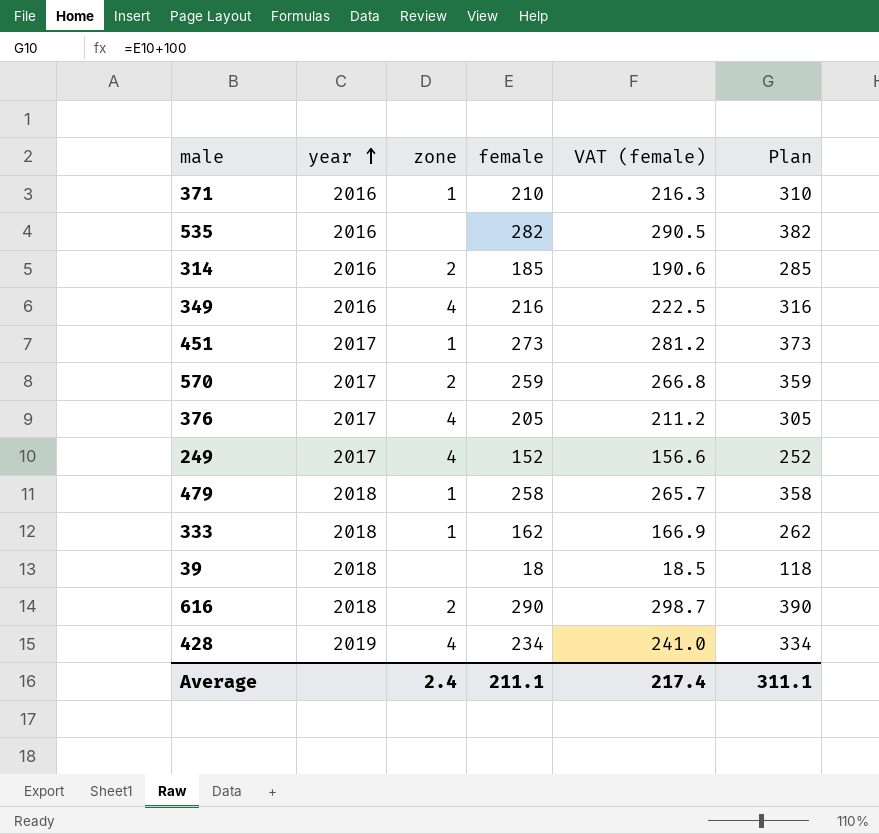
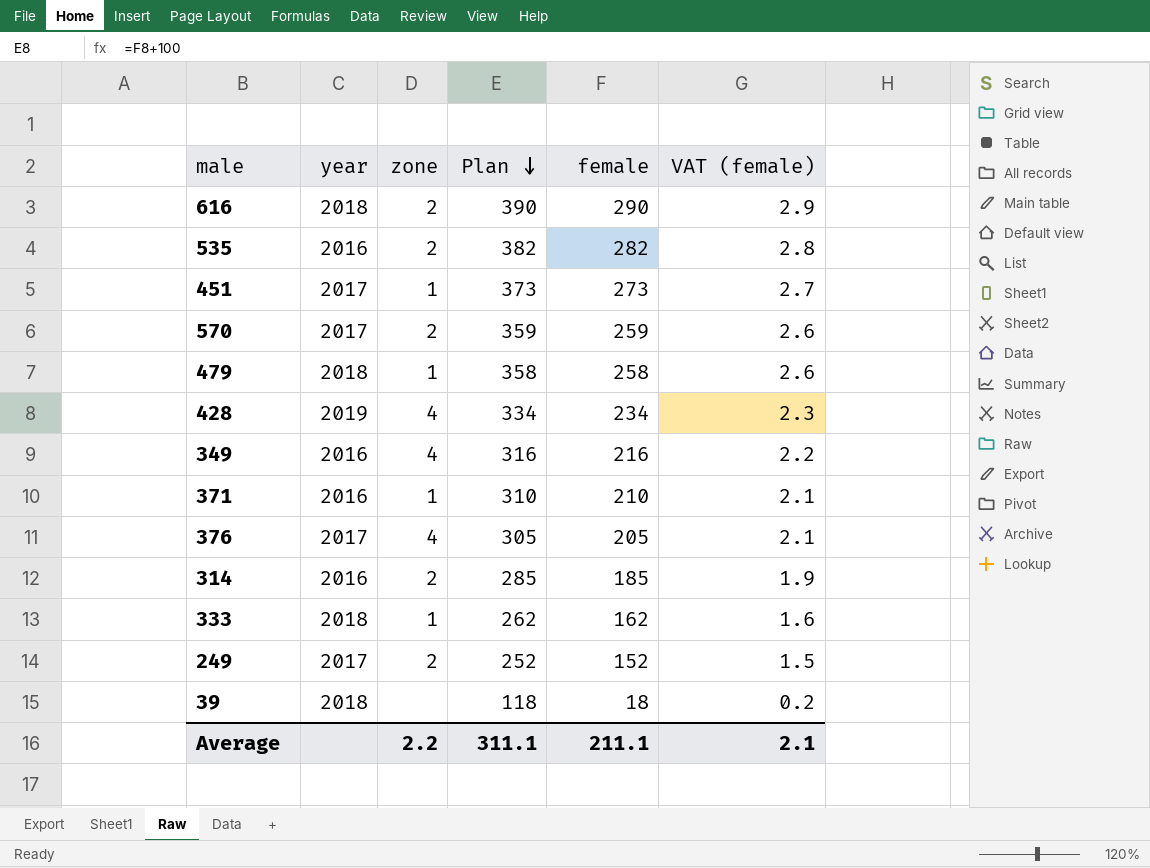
row order: year ascending -> Plan descending
column Plan | position: 6 -> 4
column VAT (female) | formula: [female] * 1.03 -> [female] * 0.01
535 | zone: none -> 2
249 | zone: 4 -> 2
Average | zone: 2.4 -> 2.2
Average | VAT (female): 217.4 -> 2.1

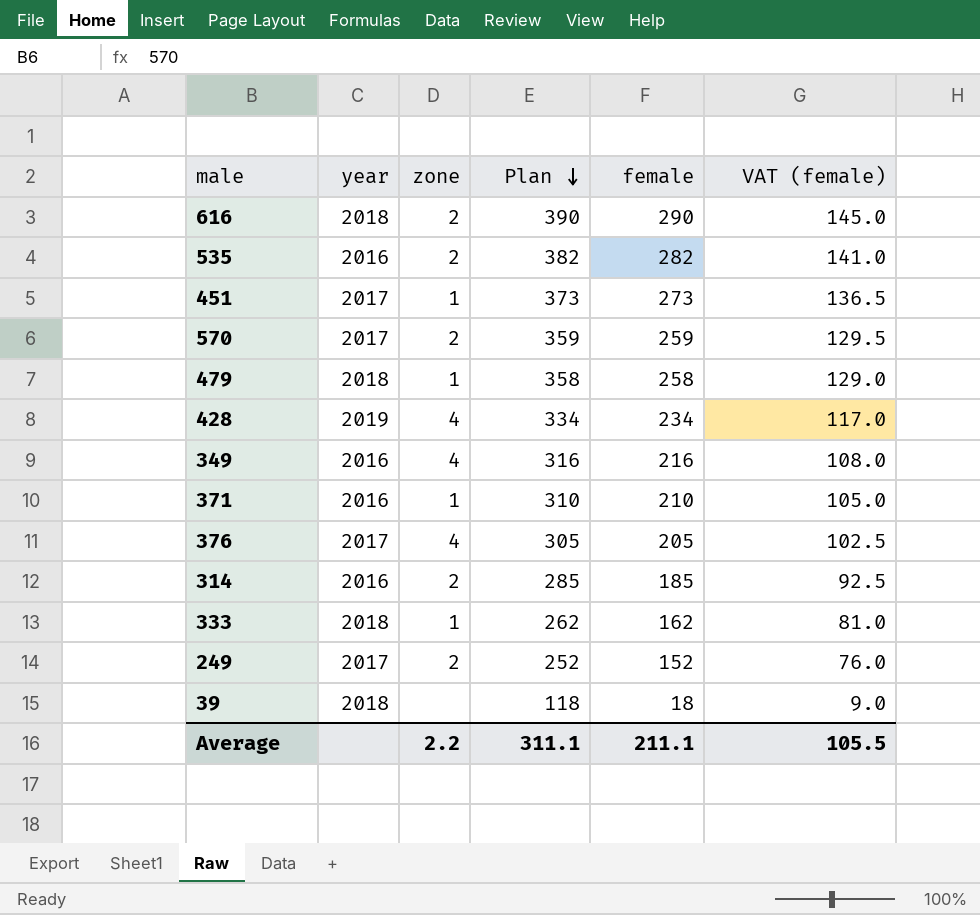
column VAT (female) | formula: [female] * 0.01 -> [female] * 0.5
Average | VAT (female): 2.1 -> 105.5

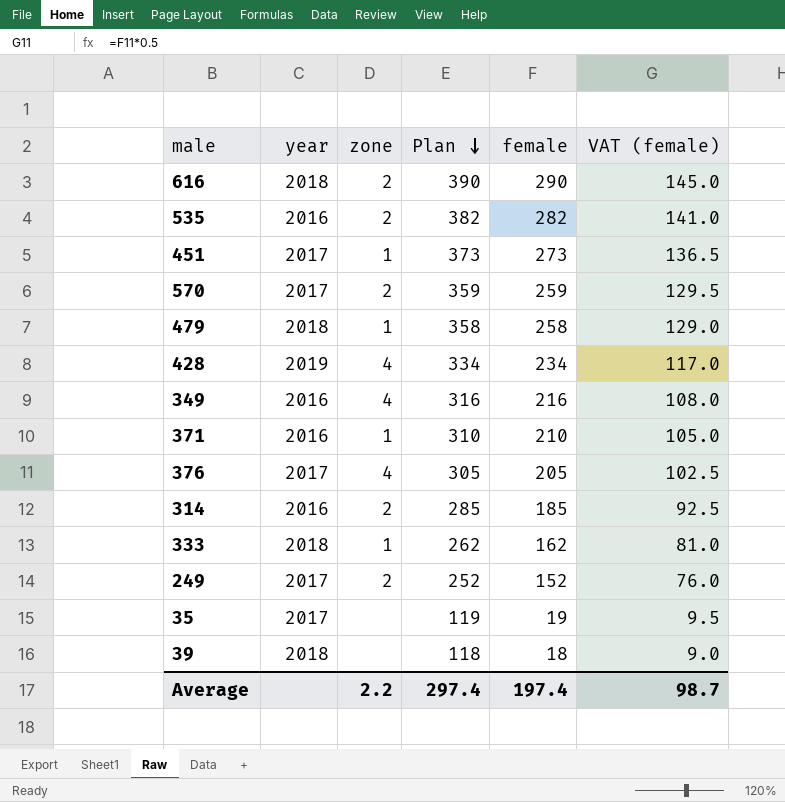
row 35: none -> 2017 | none | 119 | 19 | 9.5
Average | Plan: 311.1 -> 297.4
Average | female: 211.1 -> 197.4
Average | VAT (female): 105.5 -> 98.7

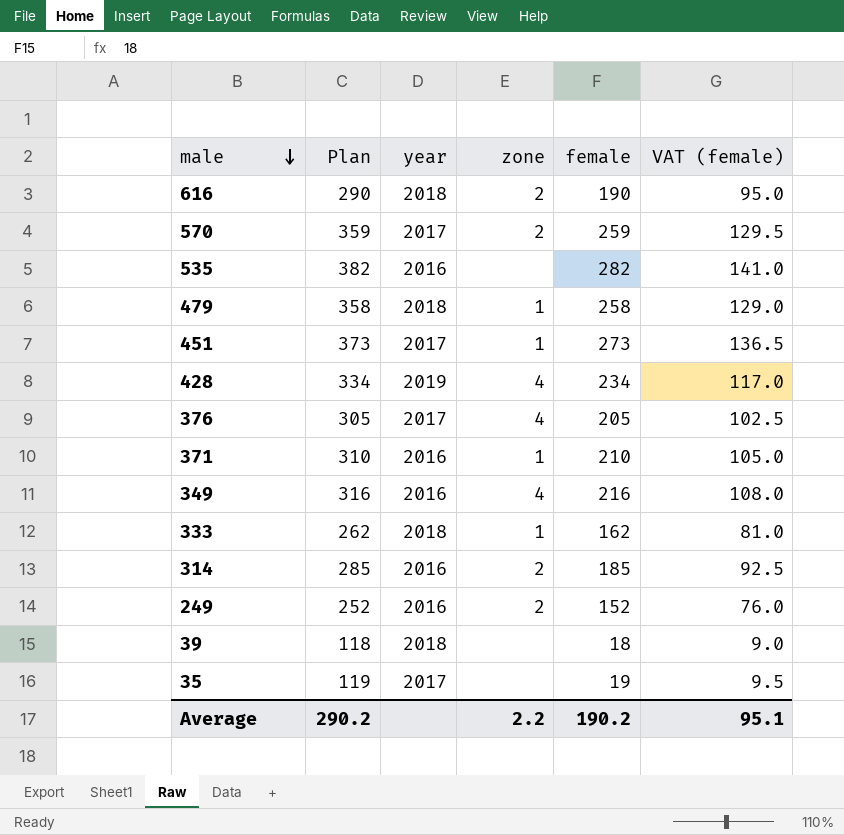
row order: Plan descending -> male descending
column Plan | position: 4 -> 2
616 | Plan: 390 -> 290
616 | female: 290 -> 190
616 | VAT (female): 145.0 -> 95.0
535 | zone: 2 -> none
249 | year: 2017 -> 2016
Average | Plan: 297.4 -> 290.2
Average | female: 197.4 -> 190.2
Average | VAT (female): 98.7 -> 95.1

